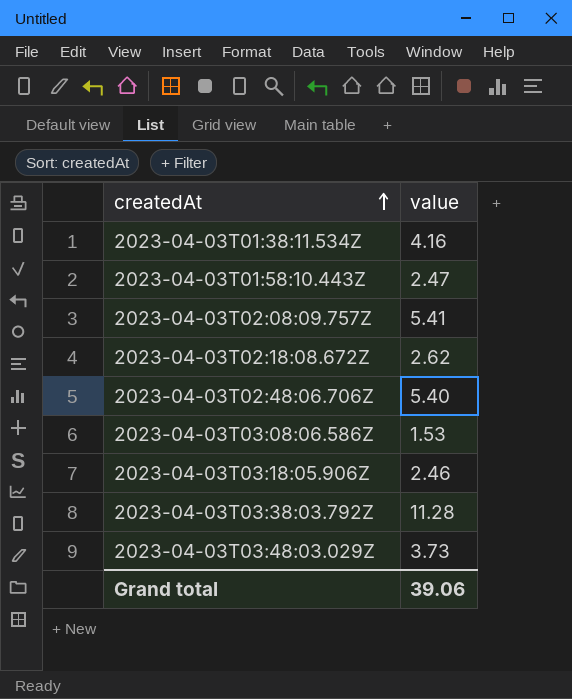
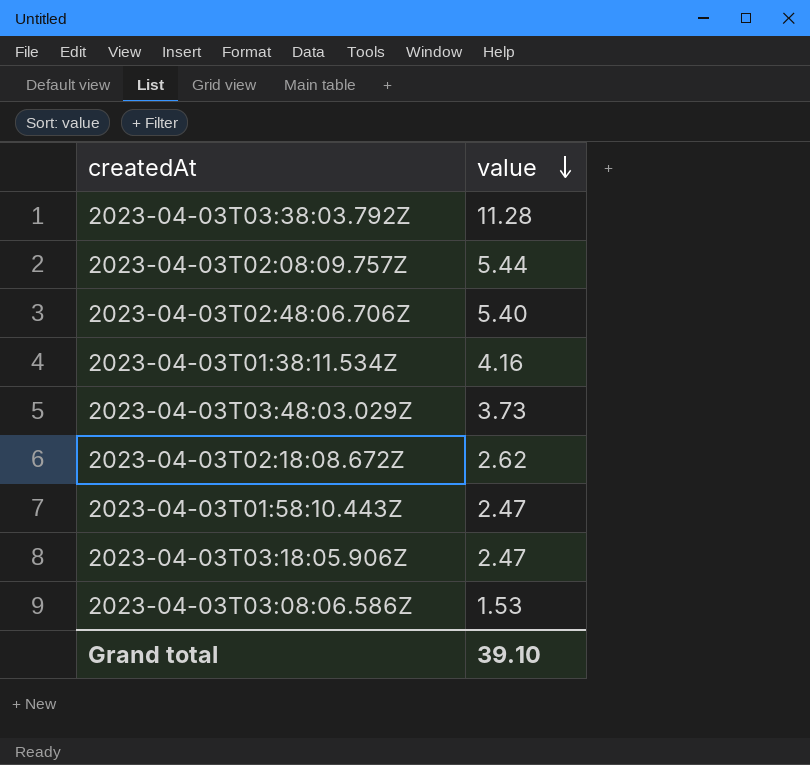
row order: createdAt ascending -> value descending
2023-04-03T02:08:09.757Z | value: 5.41 -> 5.44
2023-04-03T03:18:05.906Z | value: 2.46 -> 2.47
Grand total | value: 39.06 -> 39.10

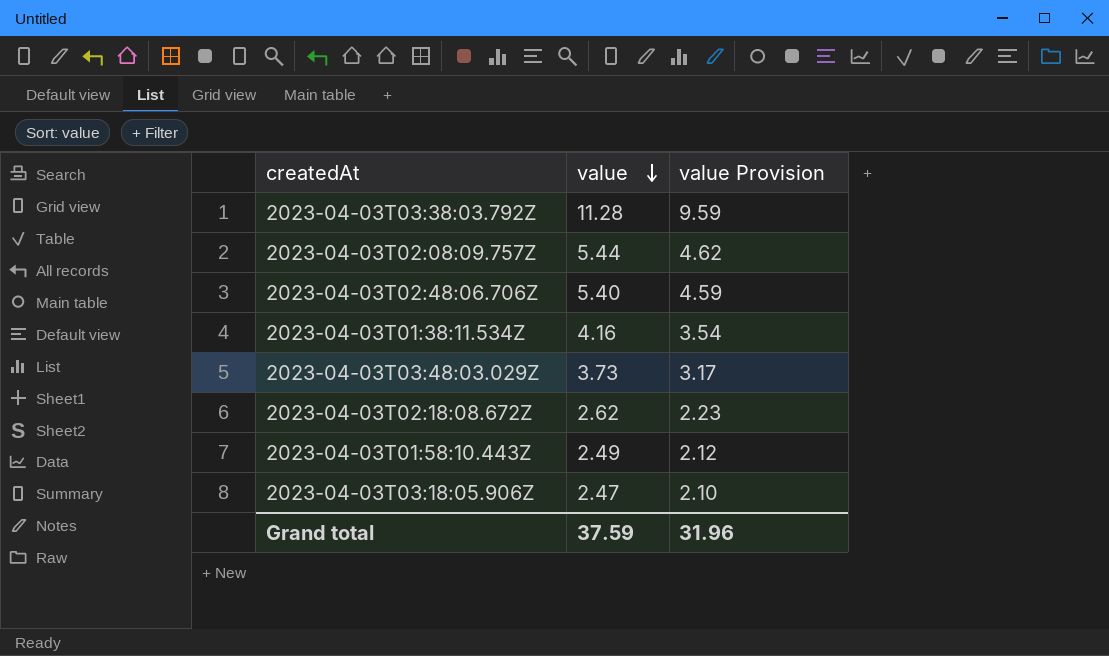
column value Provision | formula: none -> [value] * 0.85
row 2023-04-03T03:08:06.586Z: 1.53 -> none
2023-04-03T01:58:10.443Z | value: 2.47 -> 2.49
Grand total | value: 39.10 -> 37.59

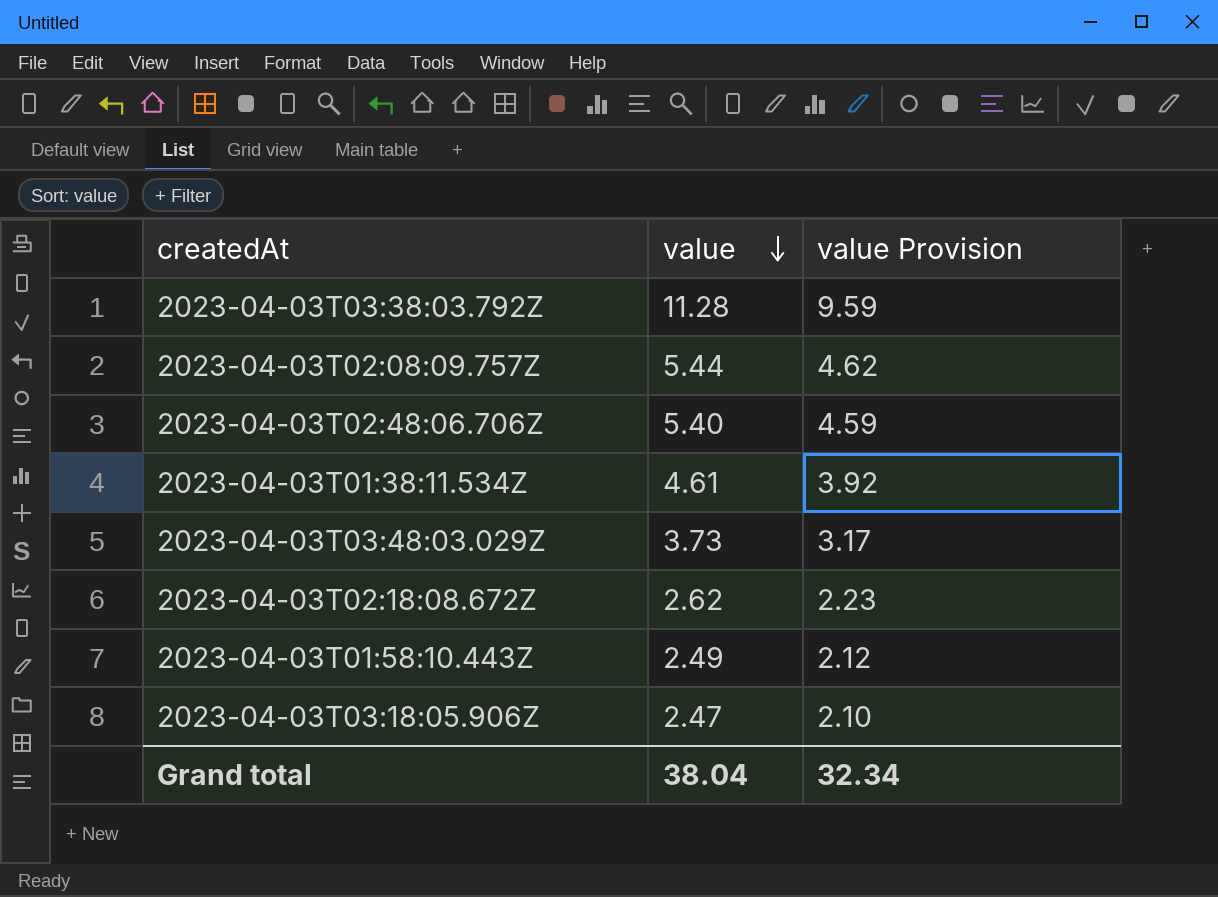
2023-04-03T01:38:11.534Z | value: 4.16 -> 4.61
2023-04-03T01:38:11.534Z | value Provision: 3.54 -> 3.92
Grand total | value: 37.59 -> 38.04
Grand total | value Provision: 31.96 -> 32.34

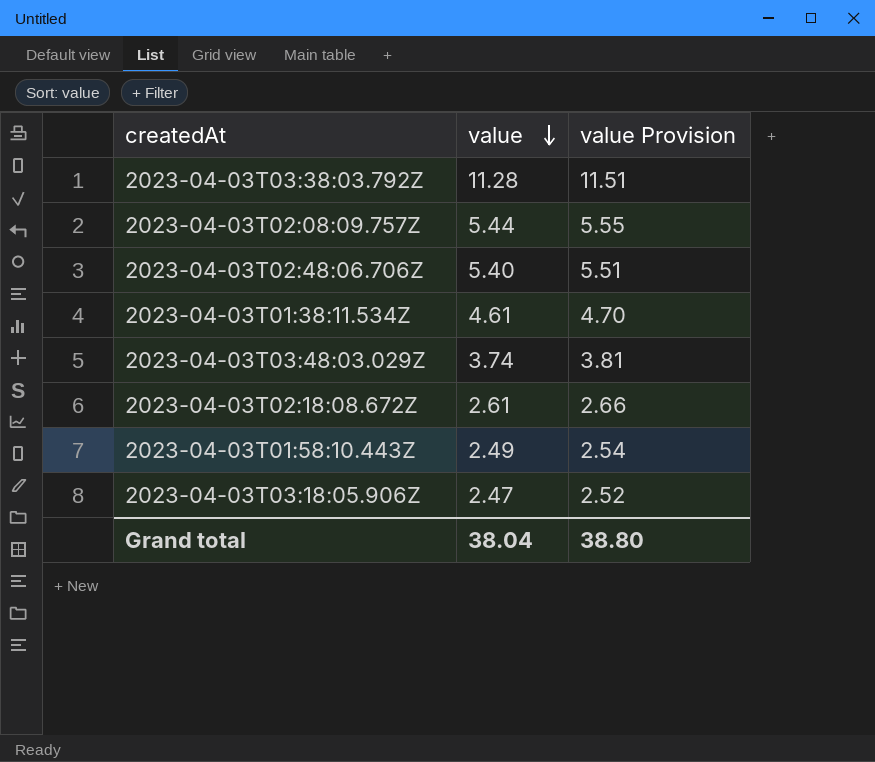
column value Provision | formula: [value] * 0.85 -> [value] * 1.02
2023-04-03T03:48:03.029Z | value: 3.73 -> 3.74
2023-04-03T02:18:08.672Z | value: 2.62 -> 2.61
Grand total | value Provision: 32.34 -> 38.80

